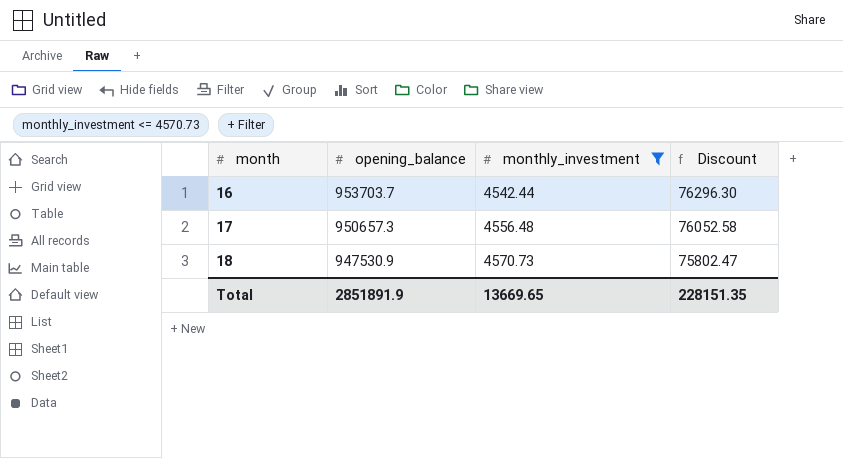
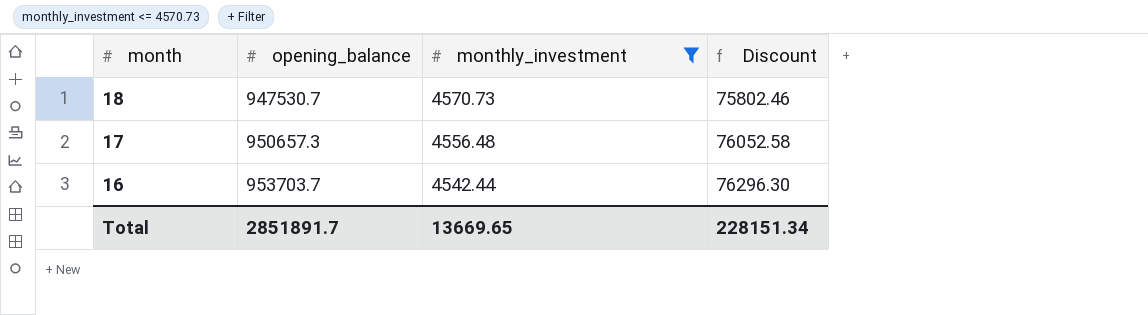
row order: month ascending -> month descending
18 | opening_balance: 947530.9 -> 947530.7
18 | Discount: 75802.47 -> 75802.46
Total | opening_balance: 2851891.9 -> 2851891.7
Total | Discount: 228151.35 -> 228151.34

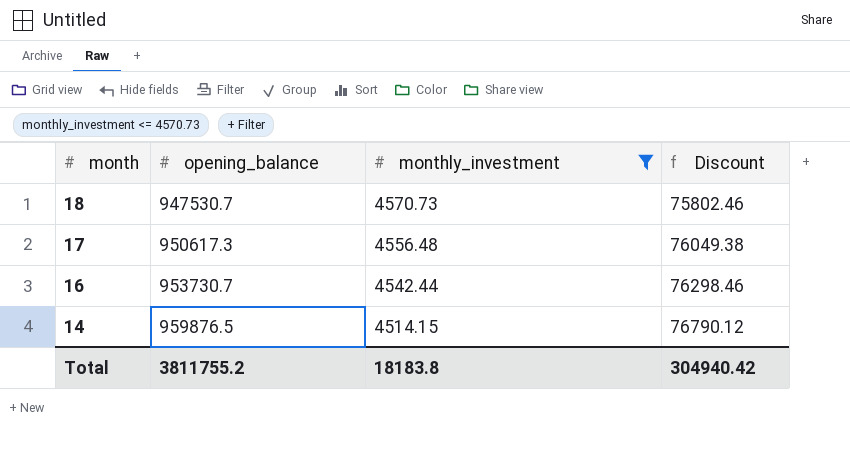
17 | opening_balance: 950657.3 -> 950617.3
17 | Discount: 76052.58 -> 76049.38
16 | opening_balance: 953703.7 -> 953730.7
16 | Discount: 76296.30 -> 76298.46
row 14: none -> 959876.5 | 4514.15 | 76790.12
Total | opening_balance: 2851891.7 -> 3811755.2
Total | monthly_investment: 13669.65 -> 18183.8
Total | Discount: 228151.34 -> 304940.42

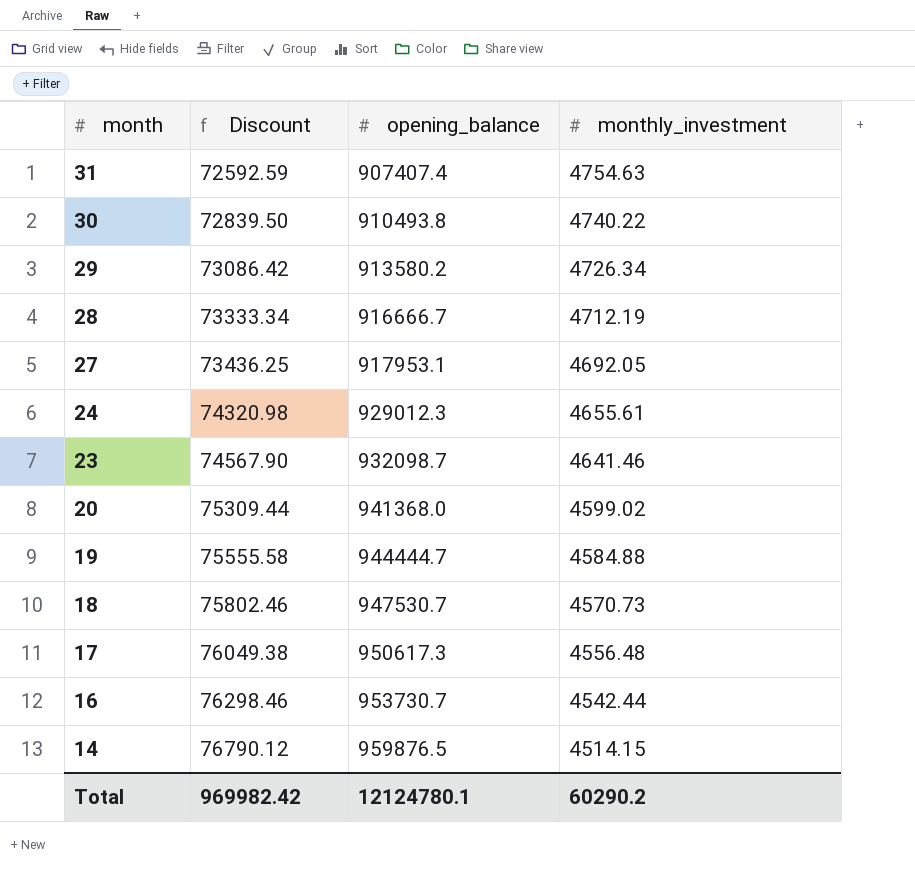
filter: monthly_investment <= 4570.73 -> none
column Discount | position: 4 -> 2
Total | Discount: 304940.42 -> 969982.42
Total | opening_balance: 3811755.2 -> 12124780.1
Total | monthly_investment: 18183.8 -> 60290.2

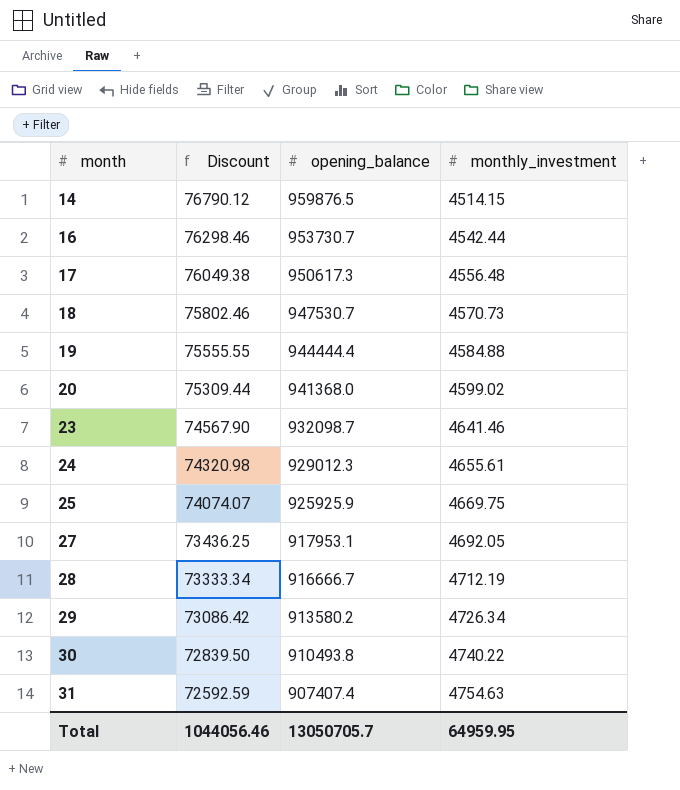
row order: month descending -> month ascending
19 | Discount: 75555.58 -> 75555.55
19 | opening_balance: 944444.7 -> 944444.4
row 25: none -> 74074.07 | 925925.9 | 4669.75
Total | Discount: 969982.42 -> 1044056.46
Total | opening_balance: 12124780.1 -> 13050705.7
Total | monthly_investment: 60290.2 -> 64959.95

